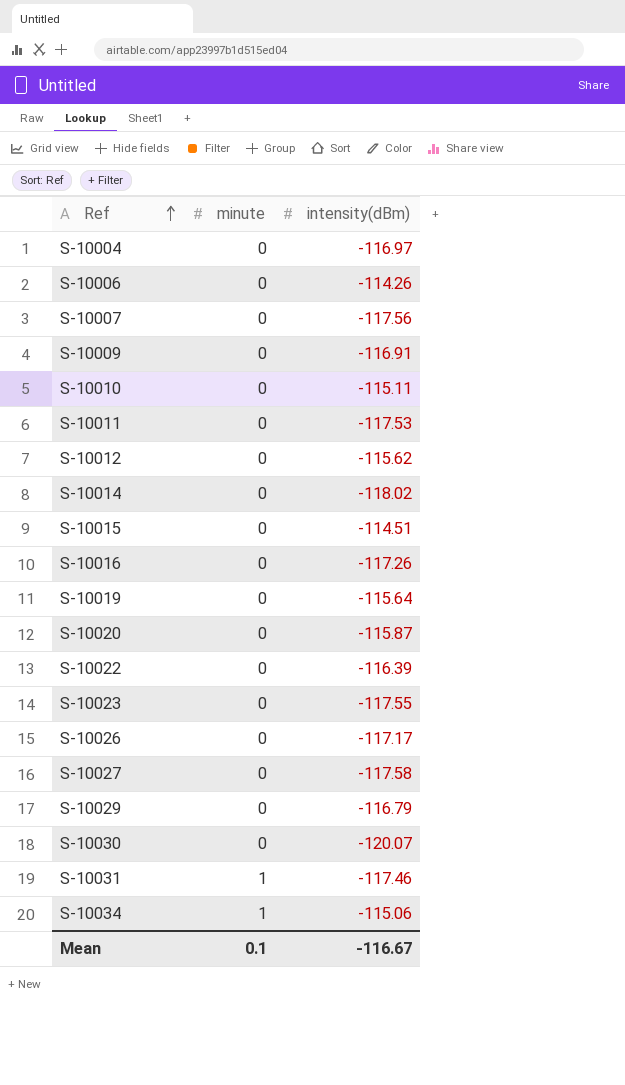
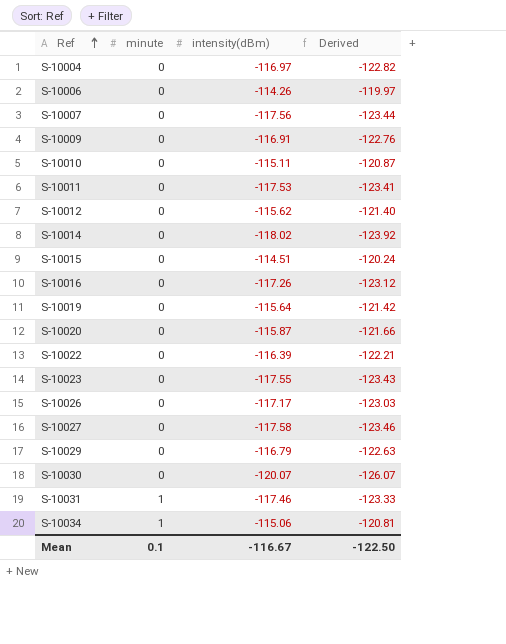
column Derived | formula: none -> [intensity(dBm)] * 1.05

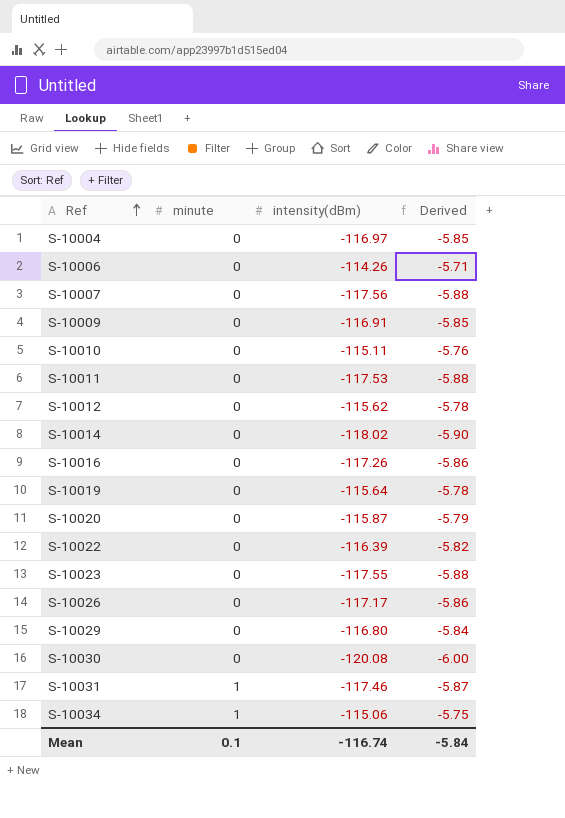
column Derived | formula: [intensity(dBm)] * 1.05 -> [intensity(dBm)] * 0.05
row S-10015: 0 | -114.51 | -120.24 -> none
row S-10027: 0 | -117.58 | -123.46 -> none
S-10029 | intensity(dBm): -116.79 -> -116.80
S-10030 | intensity(dBm): -120.07 -> -120.08
Mean | intensity(dBm): -116.67 -> -116.74
Mean | Derived: -122.50 -> -5.84

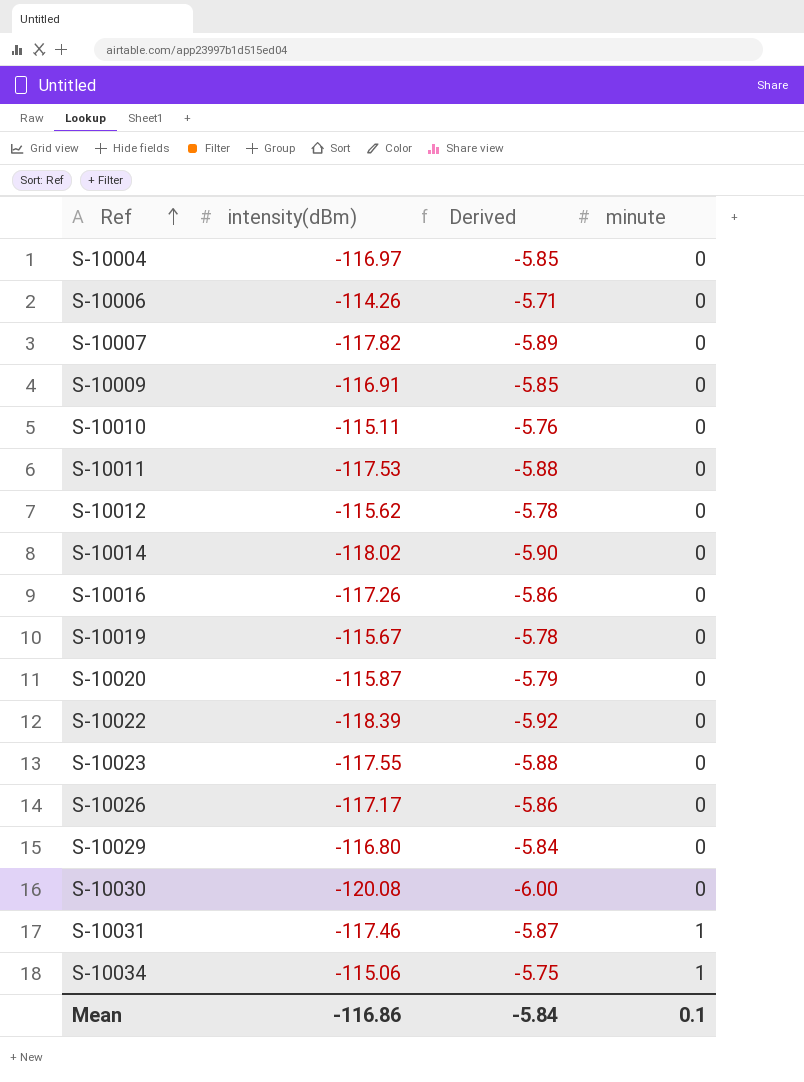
column minute | position: 2 -> 4
S-10007 | intensity(dBm): -117.56 -> -117.82
S-10007 | Derived: -5.88 -> -5.89
S-10019 | intensity(dBm): -115.64 -> -115.67
S-10022 | intensity(dBm): -116.39 -> -118.39
S-10022 | Derived: -5.82 -> -5.92
Mean | intensity(dBm): -116.74 -> -116.86

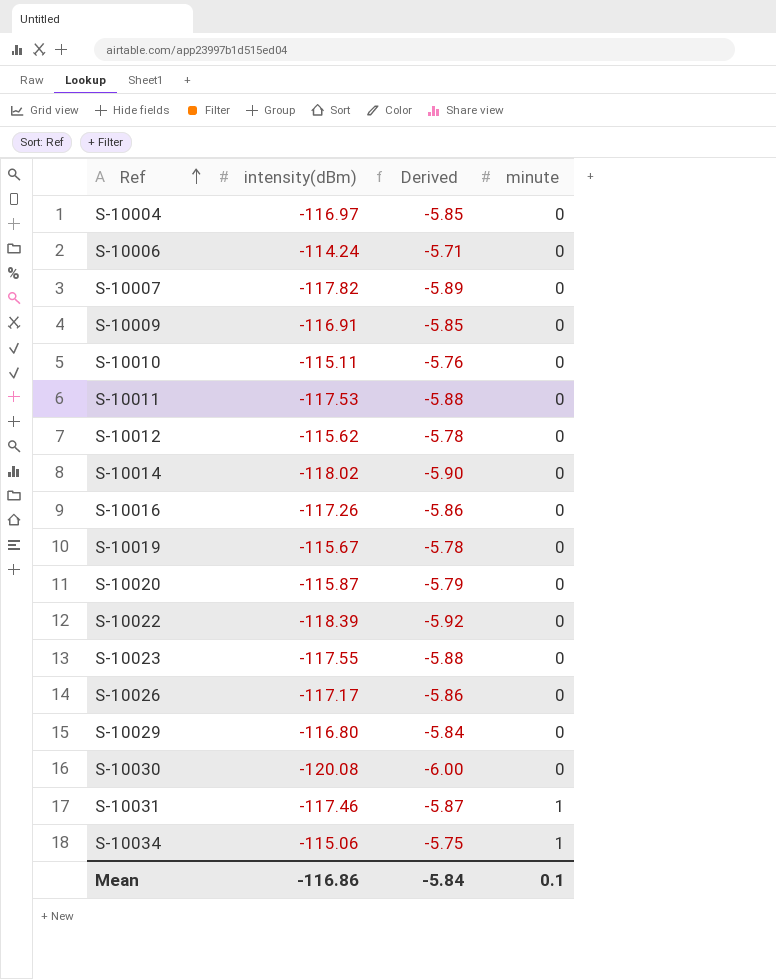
S-10006 | intensity(dBm): -114.26 -> -114.24

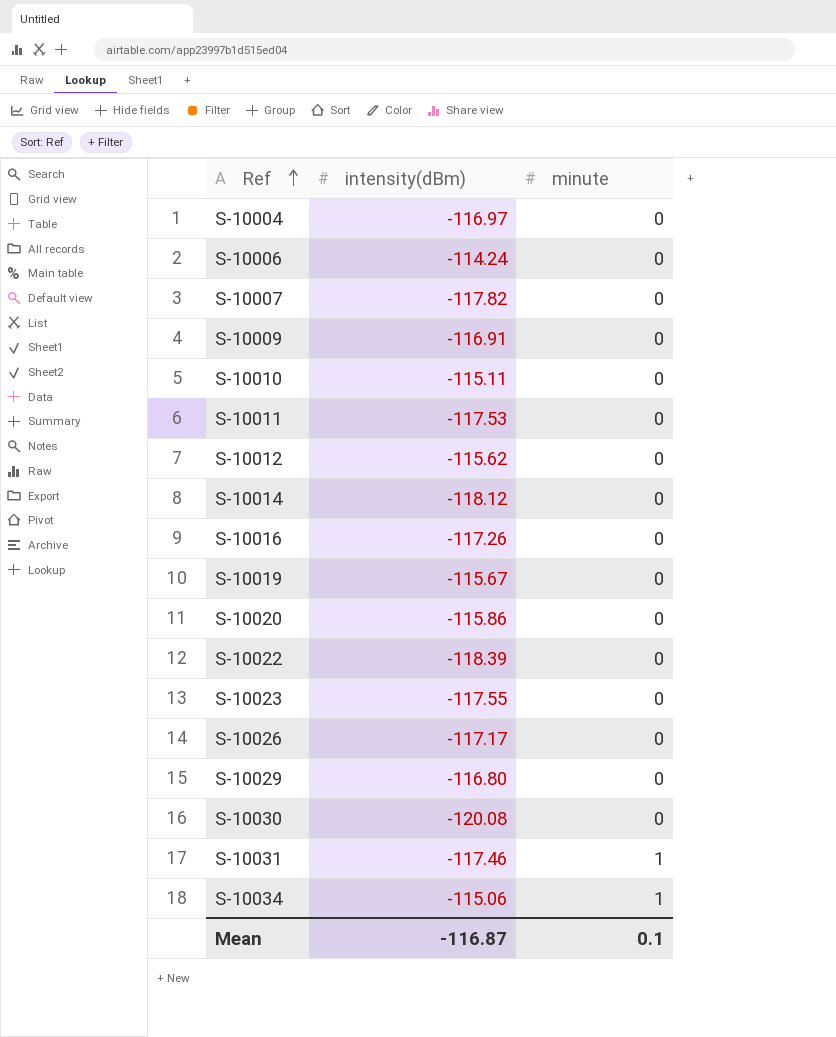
column Derived | formula: [intensity(dBm)] * 0.05 -> none
S-10014 | intensity(dBm): -118.02 -> -118.12
S-10020 | intensity(dBm): -115.87 -> -115.86
Mean | intensity(dBm): -116.86 -> -116.87

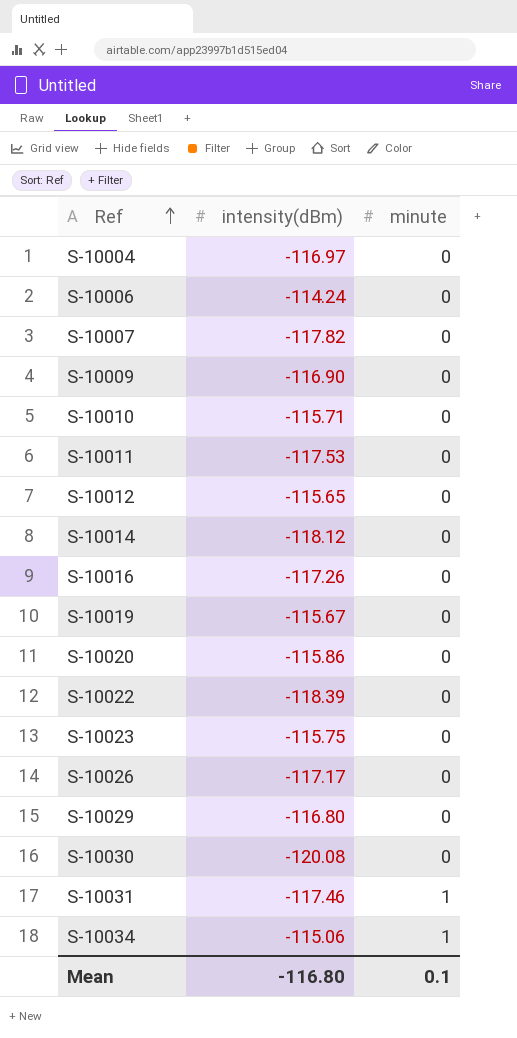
S-10009 | intensity(dBm): -116.91 -> -116.90
S-10010 | intensity(dBm): -115.11 -> -115.71
S-10012 | intensity(dBm): -115.62 -> -115.65
S-10023 | intensity(dBm): -117.55 -> -115.75
Mean | intensity(dBm): -116.87 -> -116.80

